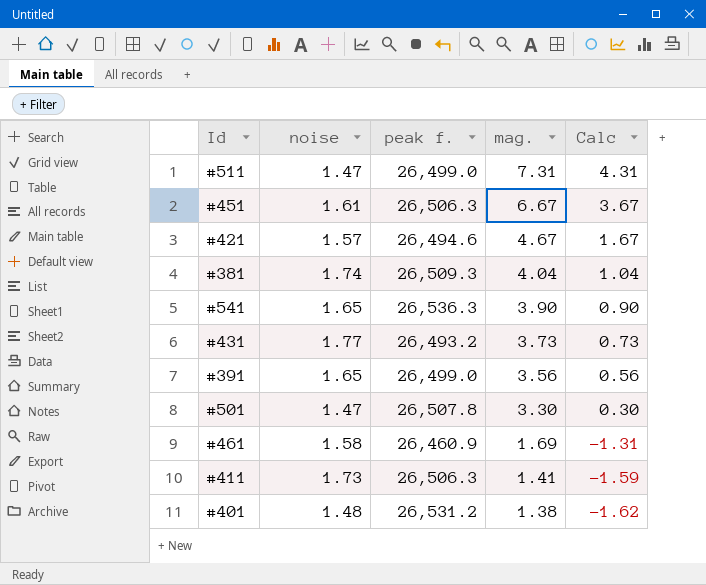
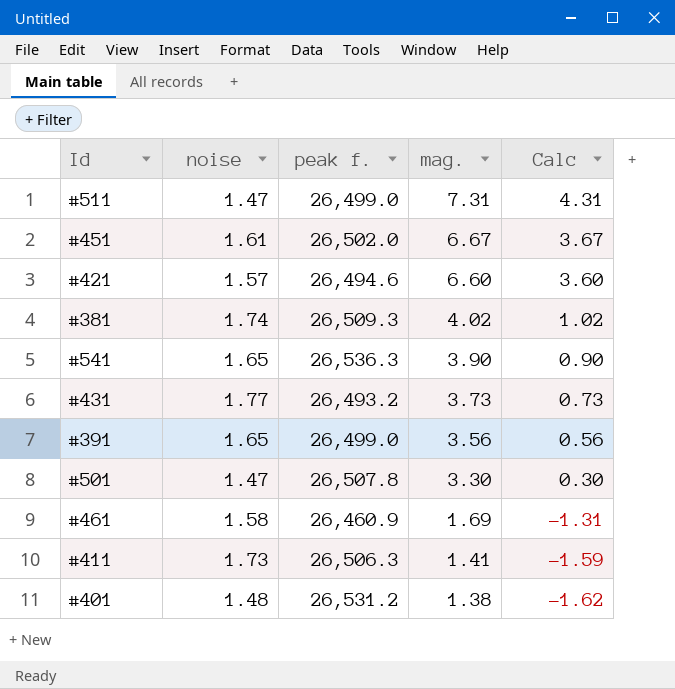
#451 | peak f.: 26,506.3 -> 26,502.0
#421 | mag.: 4.67 -> 6.60
#421 | Calc: 1.67 -> 3.60
#381 | mag.: 4.04 -> 4.02
#381 | Calc: 1.04 -> 1.02

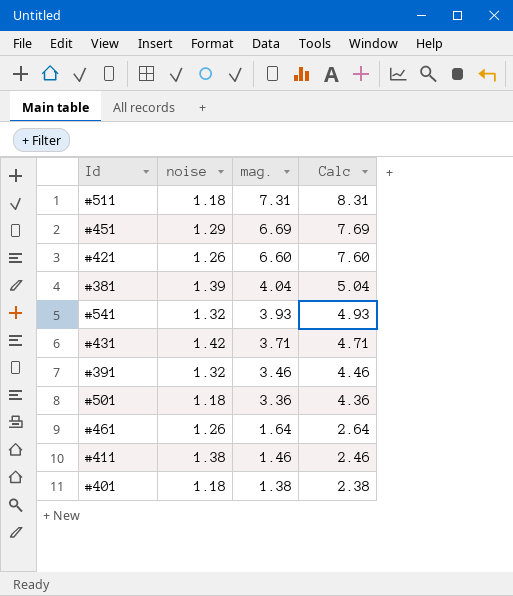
column peak f. | position: 3 -> none
column Calc | formula: [mag.] - 3 -> [mag.] + 1
#511 | noise: 1.47 -> 1.18
#451 | noise: 1.61 -> 1.29
#451 | mag.: 6.67 -> 6.69
#421 | noise: 1.57 -> 1.26
#381 | noise: 1.74 -> 1.39
#381 | mag.: 4.02 -> 4.04
#541 | noise: 1.65 -> 1.32
#541 | mag.: 3.90 -> 3.93
#431 | noise: 1.77 -> 1.42
#431 | mag.: 3.73 -> 3.71
#391 | noise: 1.65 -> 1.32
#391 | mag.: 3.56 -> 3.46
#501 | noise: 1.47 -> 1.18
#501 | mag.: 3.30 -> 3.36
#461 | noise: 1.58 -> 1.26
#461 | mag.: 1.69 -> 1.64
#411 | noise: 1.73 -> 1.38
#411 | mag.: 1.41 -> 1.46
#401 | noise: 1.48 -> 1.18

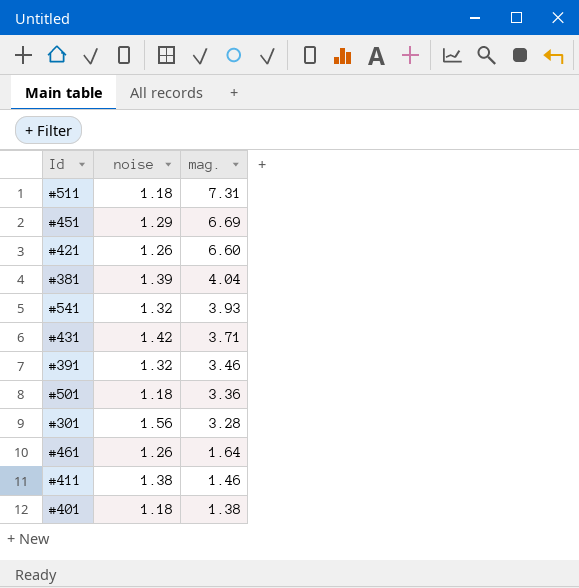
column Calc | formula: [mag.] + 1 -> none
row #301: none -> 1.56 | 3.28

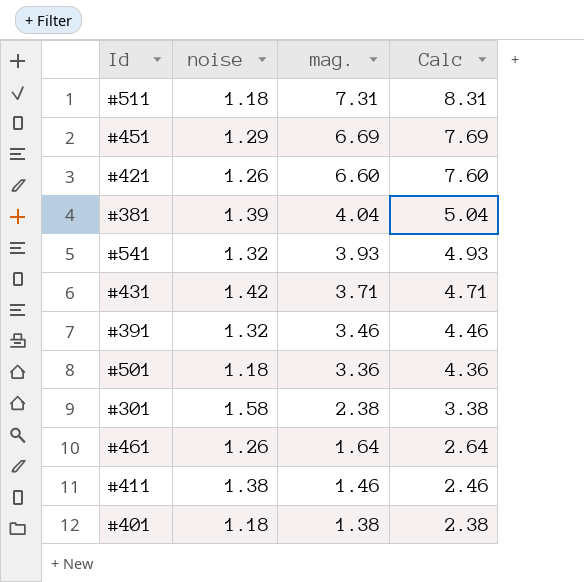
column Calc | formula: none -> [mag.] + 1
#301 | noise: 1.56 -> 1.58
#301 | mag.: 3.28 -> 2.38

